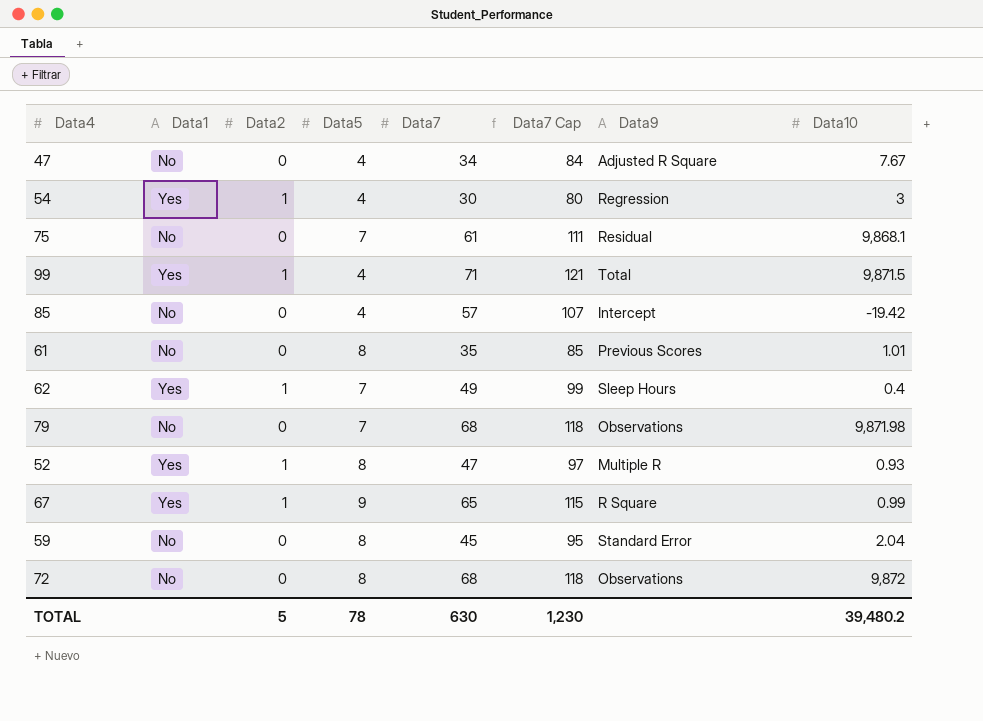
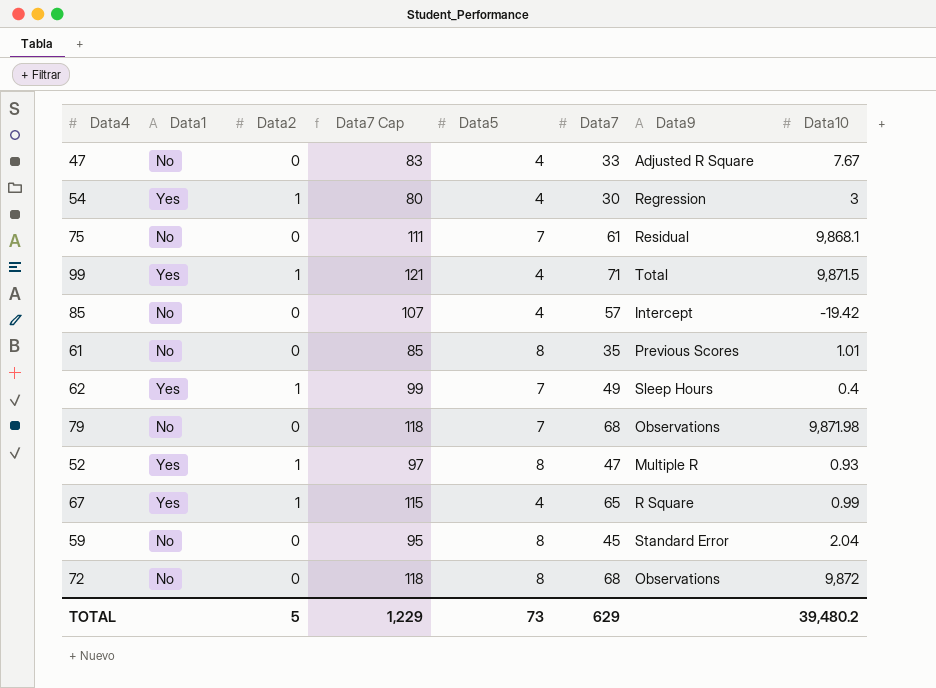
column Data7 Cap | position: 6 -> 4
47 | Data7 Cap: 84 -> 83
47 | Data7: 34 -> 33
67 | Data5: 9 -> 4
TOTAL | Data7 Cap: 1,230 -> 1,229
TOTAL | Data5: 78 -> 73
TOTAL | Data7: 630 -> 629

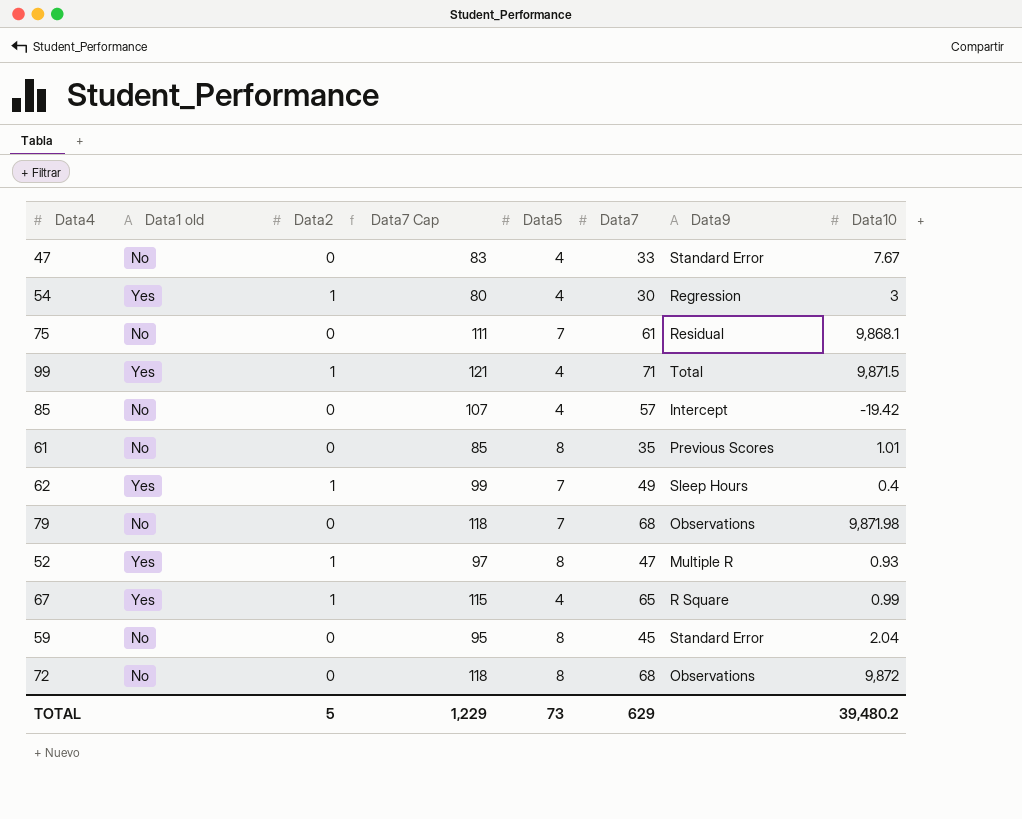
column name: Data1 -> Data1 old
47 | Data9: Adjusted R Square -> Standard Error

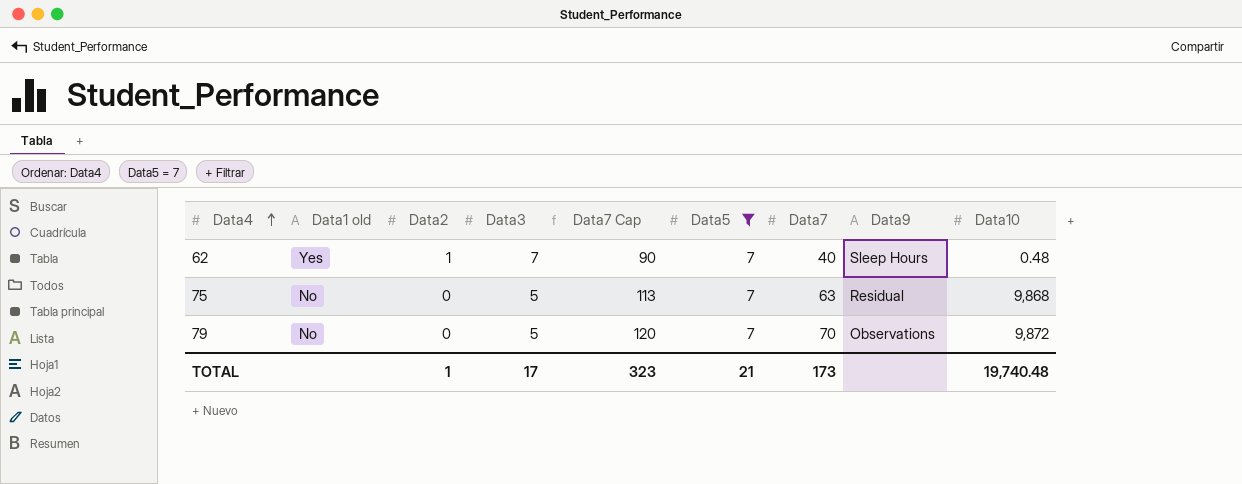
filter: none -> Data5 = 7
row order: none -> Data4 ascending
column Data3 | position: none -> 4
62 | Data7 Cap: 99 -> 90
62 | Data7: 49 -> 40
62 | Data10: 0.4 -> 0.48
75 | Data7 Cap: 111 -> 113
75 | Data7: 61 -> 63
75 | Data10: 9,868.1 -> 9,868
79 | Data7 Cap: 118 -> 120
79 | Data7: 68 -> 70
79 | Data10: 9,871.98 -> 9,872
TOTAL | Data2: 5 -> 1
TOTAL | Data7 Cap: 1,229 -> 323
TOTAL | Data5: 73 -> 21
TOTAL | Data7: 629 -> 173
TOTAL | Data10: 39,480.2 -> 19,740.48

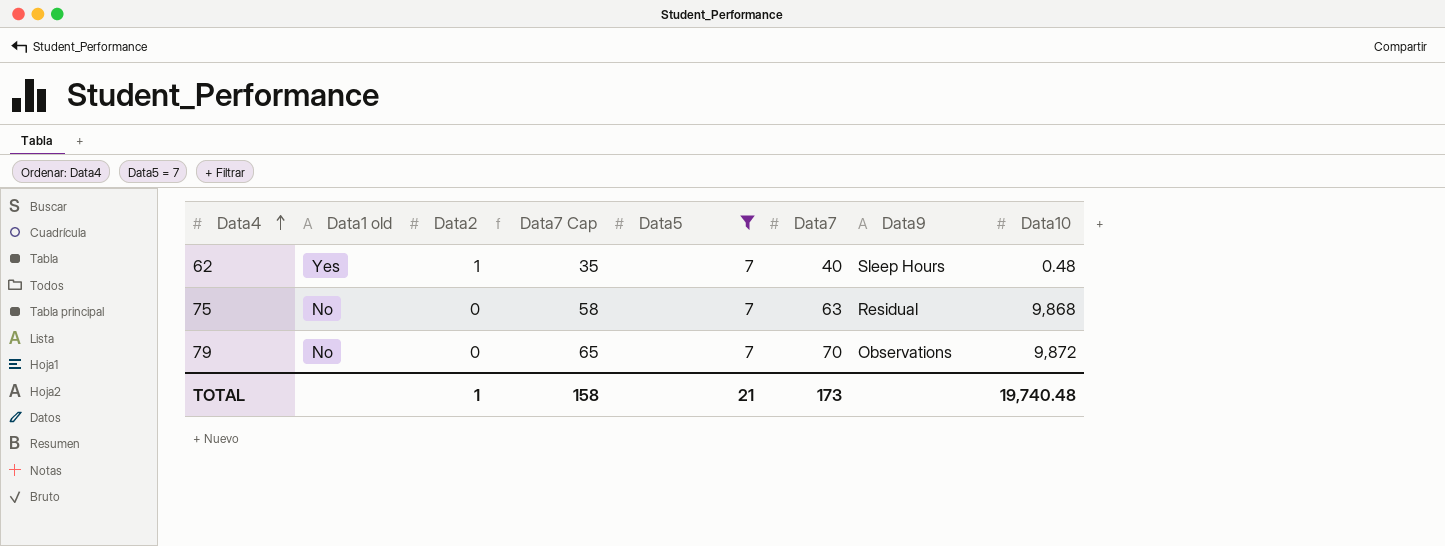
column Data3 | position: 4 -> none
column Data7 Cap | formula: [Data7] + 50 -> [Data7] - 5
TOTAL | Data7 Cap: 323 -> 158

